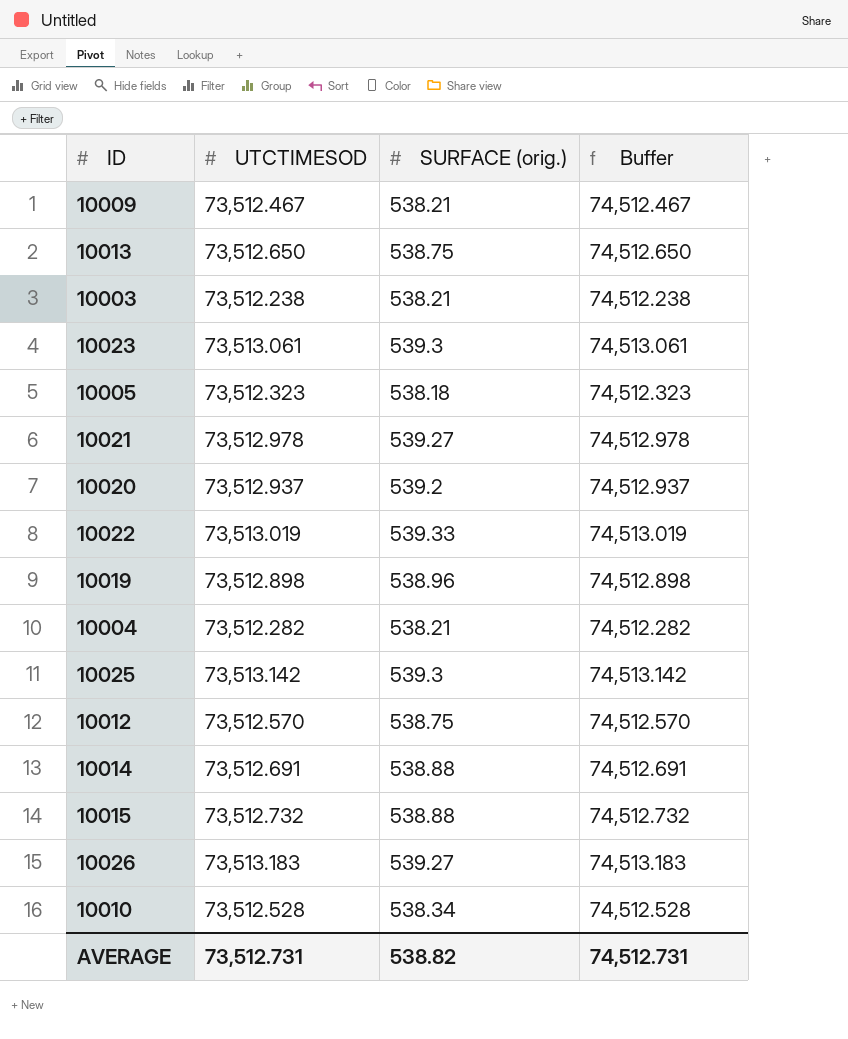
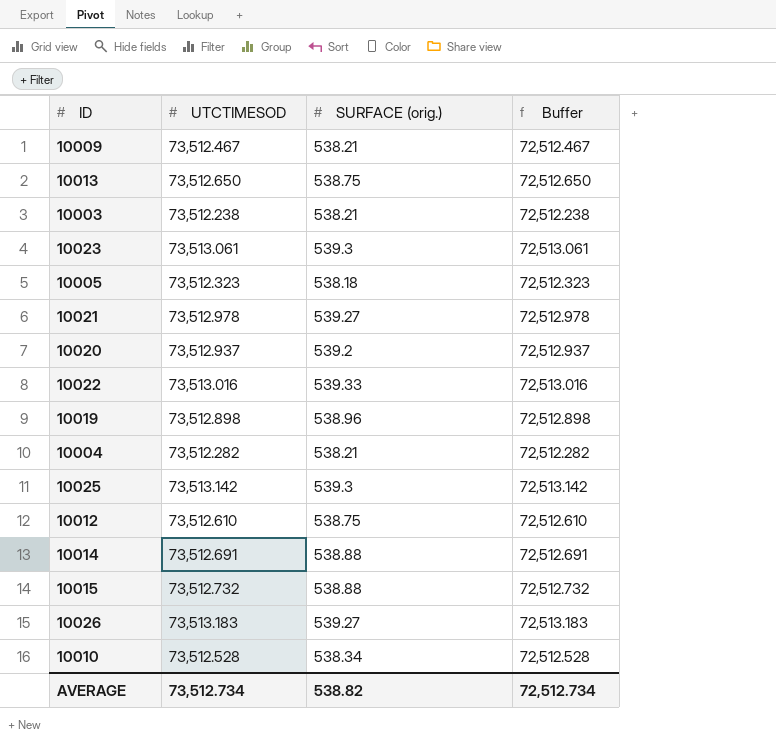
column Buffer | formula: [UTCTIMESOD] + 1000 -> [UTCTIMESOD] - 1000
10022 | UTCTIMESOD: 73,513.019 -> 73,513.016
10012 | UTCTIMESOD: 73,512.570 -> 73,512.610
AVERAGE | UTCTIMESOD: 73,512.731 -> 73,512.734
AVERAGE | Buffer: 74,512.731 -> 72,512.734

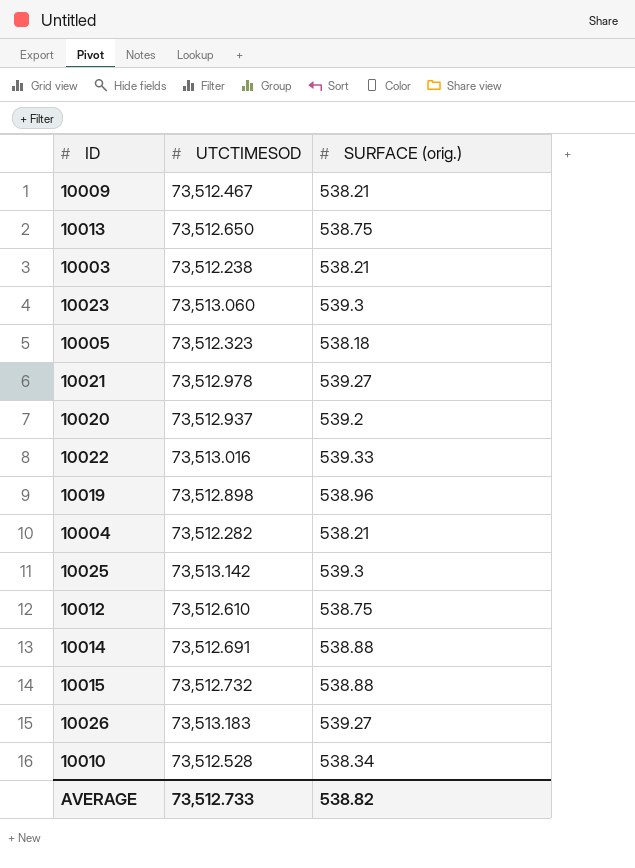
column Buffer | formula: [UTCTIMESOD] - 1000 -> none
10023 | UTCTIMESOD: 73,513.061 -> 73,513.060
AVERAGE | UTCTIMESOD: 73,512.734 -> 73,512.733

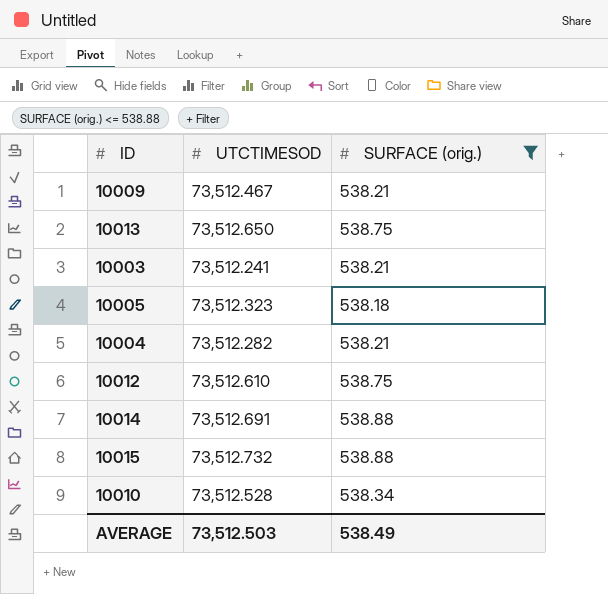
filter: none -> SURFACE (orig.) <= 538.88
10003 | UTCTIMESOD: 73,512.238 -> 73,512.241
AVERAGE | UTCTIMESOD: 73,512.733 -> 73,512.503
AVERAGE | SURFACE (orig.): 538.82 -> 538.49

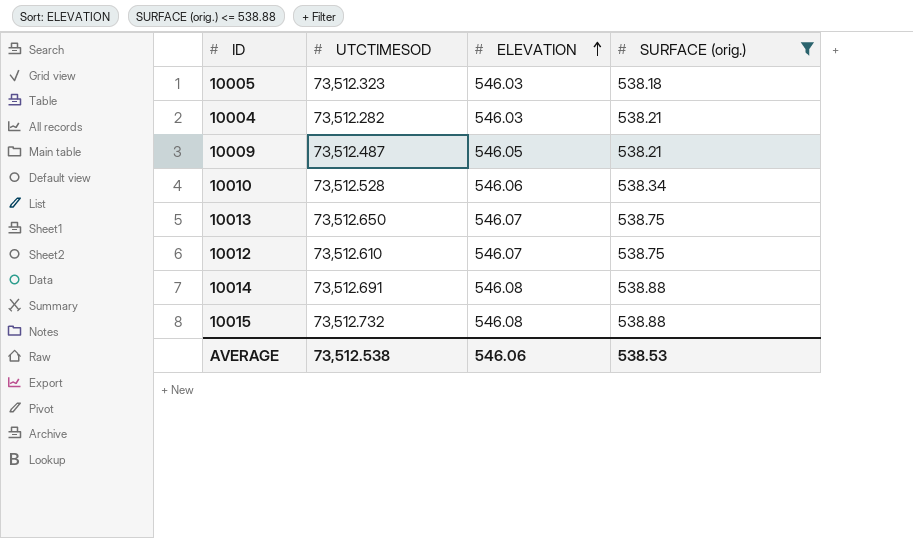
row order: none -> ELEVATION ascending
column ELEVATION | position: none -> 3
row 10003: 73,512.241 | 538.21 -> none
10009 | UTCTIMESOD: 73,512.467 -> 73,512.487
AVERAGE | UTCTIMESOD: 73,512.503 -> 73,512.538
AVERAGE | SURFACE (orig.): 538.49 -> 538.53

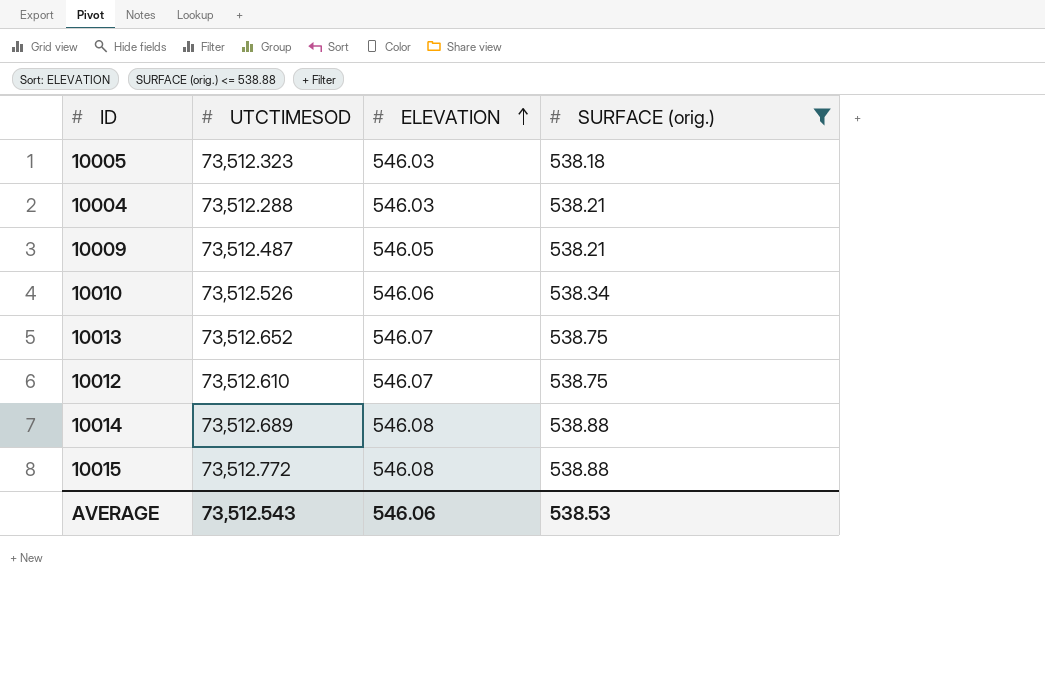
10004 | UTCTIMESOD: 73,512.282 -> 73,512.288
10010 | UTCTIMESOD: 73,512.528 -> 73,512.526
10013 | UTCTIMESOD: 73,512.650 -> 73,512.652
10014 | UTCTIMESOD: 73,512.691 -> 73,512.689
10015 | UTCTIMESOD: 73,512.732 -> 73,512.772
AVERAGE | UTCTIMESOD: 73,512.538 -> 73,512.543

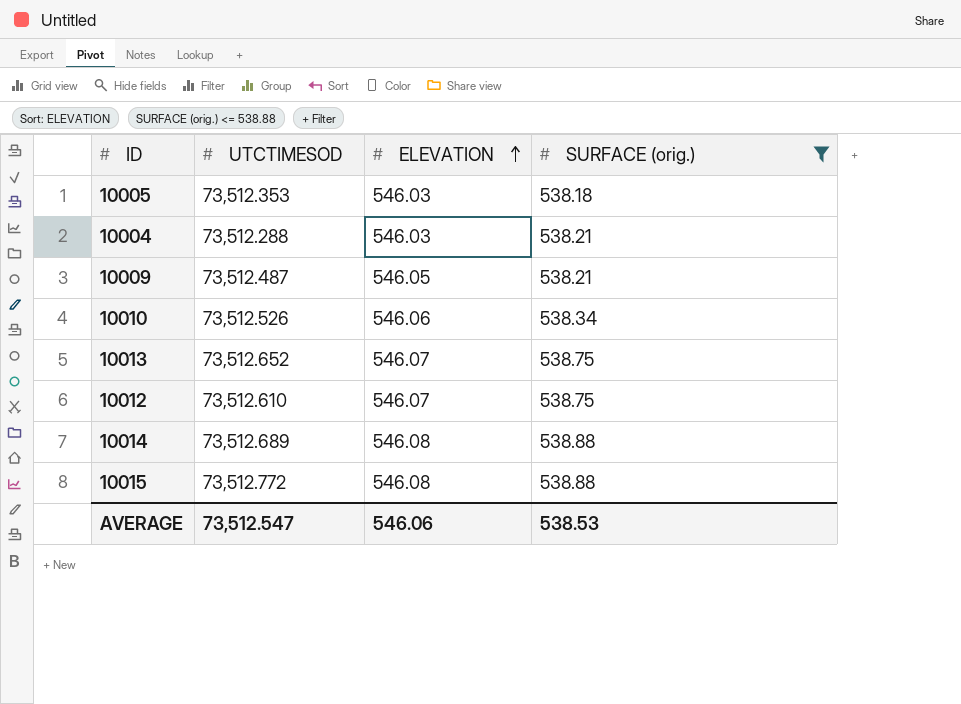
10005 | UTCTIMESOD: 73,512.323 -> 73,512.353
AVERAGE | UTCTIMESOD: 73,512.543 -> 73,512.547

